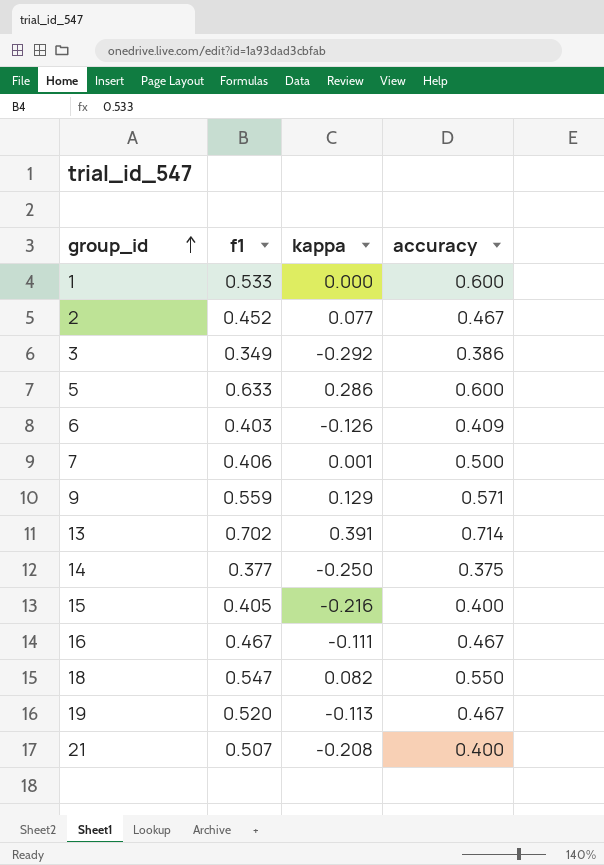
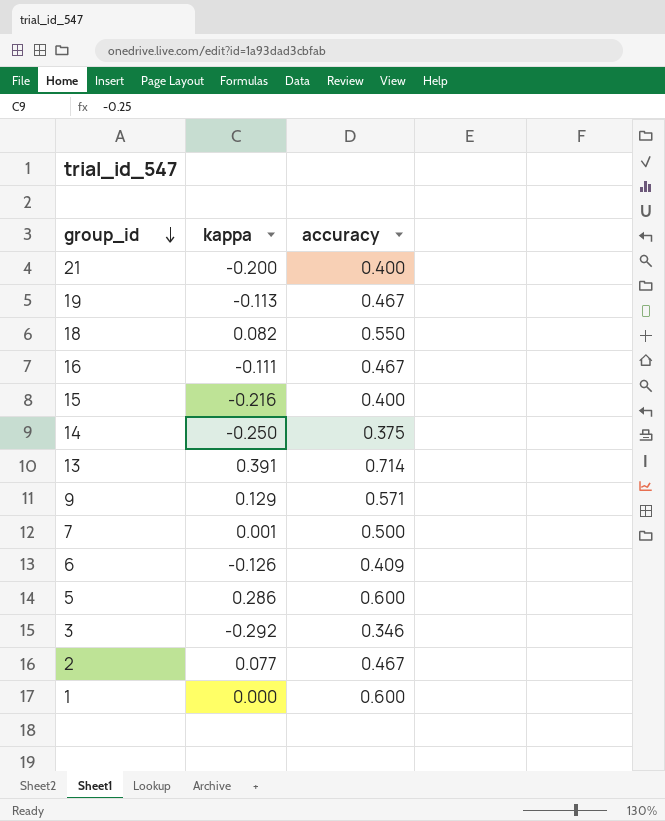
row order: group_id ascending -> group_id descending
column f1 | position: 2 -> none
21 | kappa: -0.208 -> -0.200
3 | accuracy: 0.386 -> 0.346

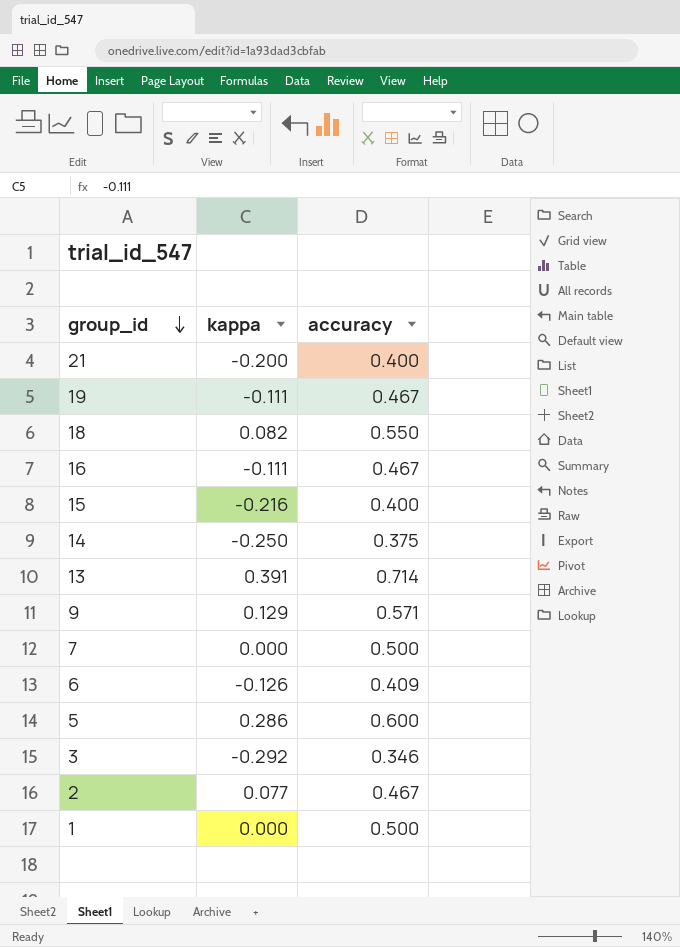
19 | kappa: -0.113 -> -0.111
7 | kappa: 0.001 -> 0.000
1 | accuracy: 0.600 -> 0.500

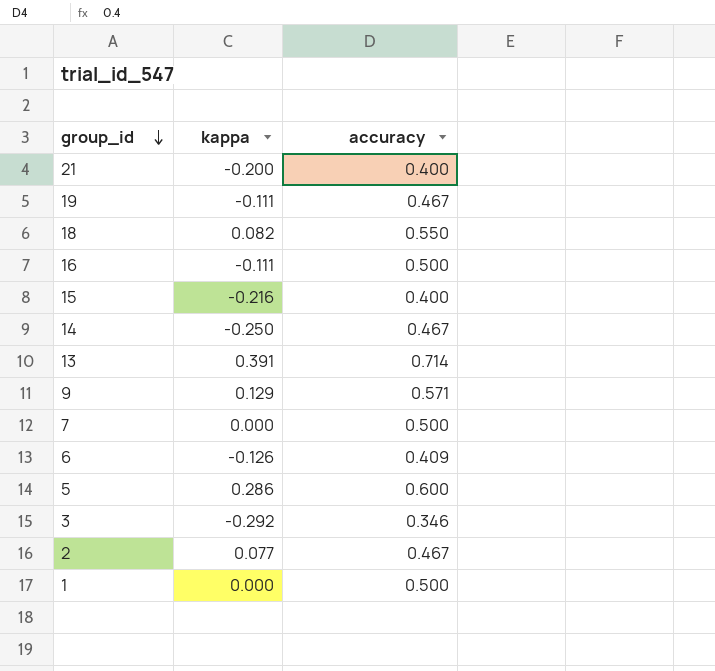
16 | accuracy: 0.467 -> 0.500
14 | accuracy: 0.375 -> 0.467

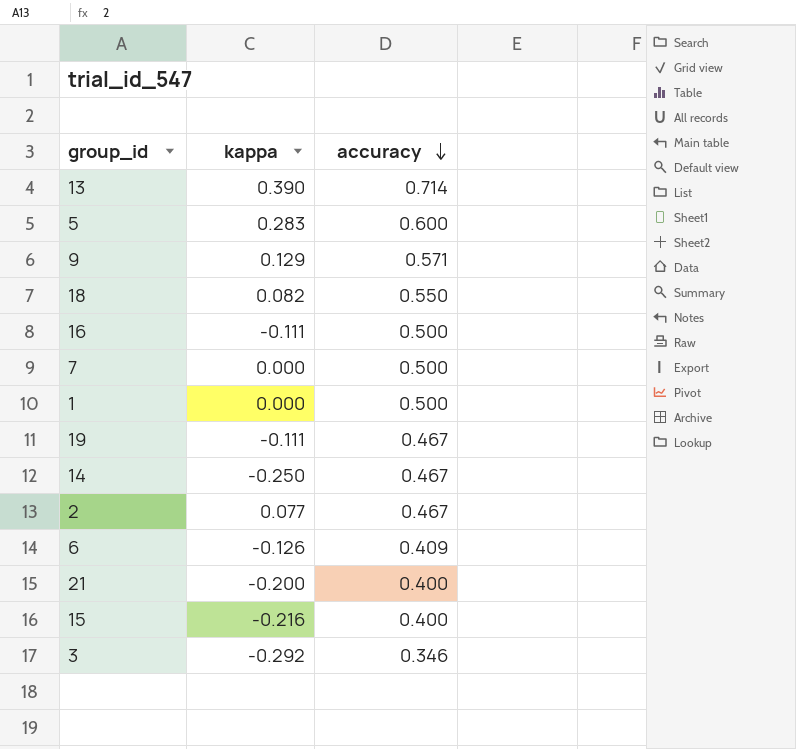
row order: group_id descending -> accuracy descending
13 | kappa: 0.391 -> 0.390
5 | kappa: 0.286 -> 0.283

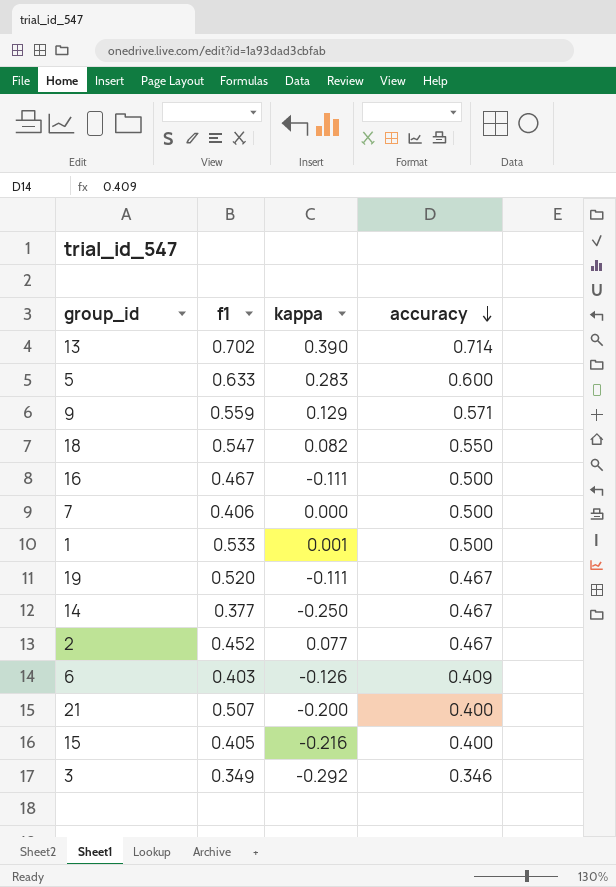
column f1 | position: none -> 2
1 | kappa: 0.000 -> 0.001

